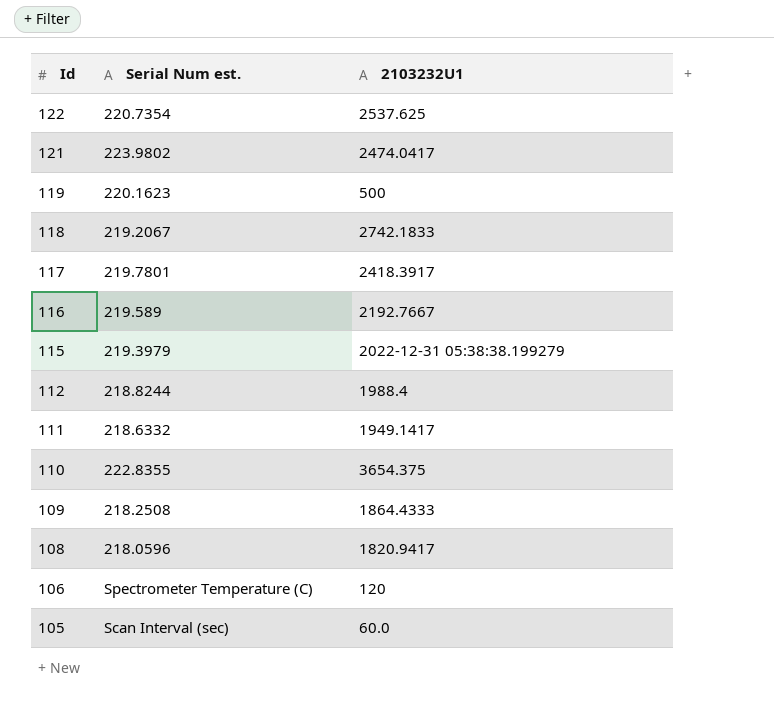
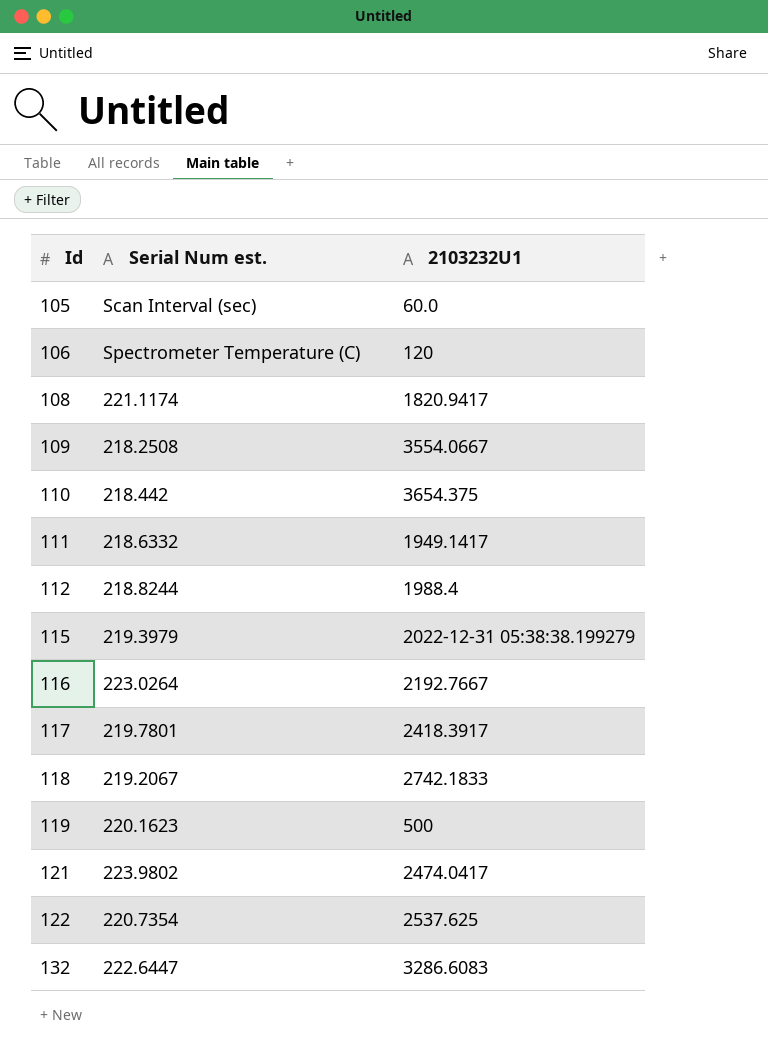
row order: Id descending -> Id ascending
108 | Serial Num est.: 218.0596 -> 221.1174
109 | 2103232U1: 1864.4333 -> 3554.0667
110 | Serial Num est.: 222.8355 -> 218.442
116 | Serial Num est.: 219.589 -> 223.0264
row 132: none -> 222.6447 | 3286.6083

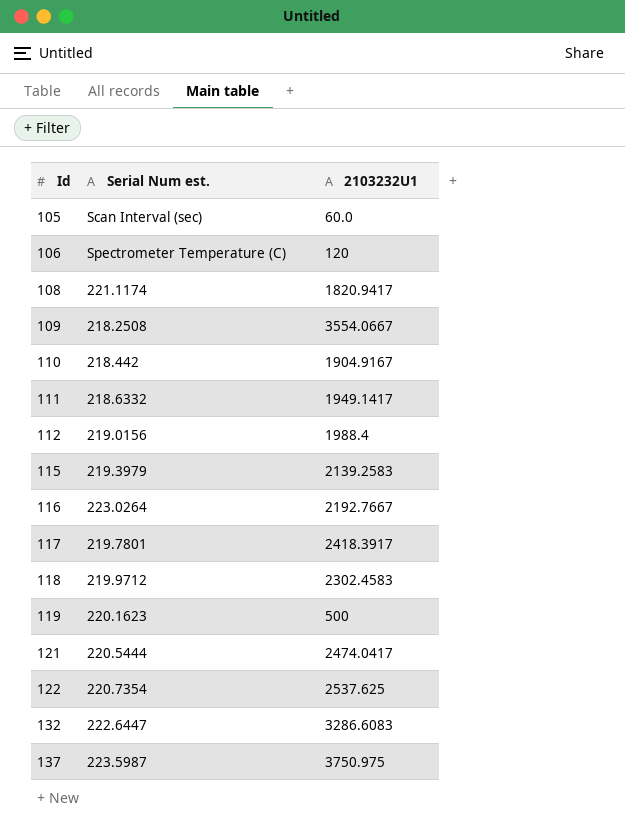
110 | 2103232U1: 3654.375 -> 1904.9167
112 | Serial Num est.: 218.8244 -> 219.0156
115 | 2103232U1: 2022-12-31 05:38:38.199279 -> 2139.2583
118 | Serial Num est.: 219.2067 -> 219.9712
118 | 2103232U1: 2742.1833 -> 2302.4583
121 | Serial Num est.: 223.9802 -> 220.5444
row 137: none -> 223.5987 | 3750.975

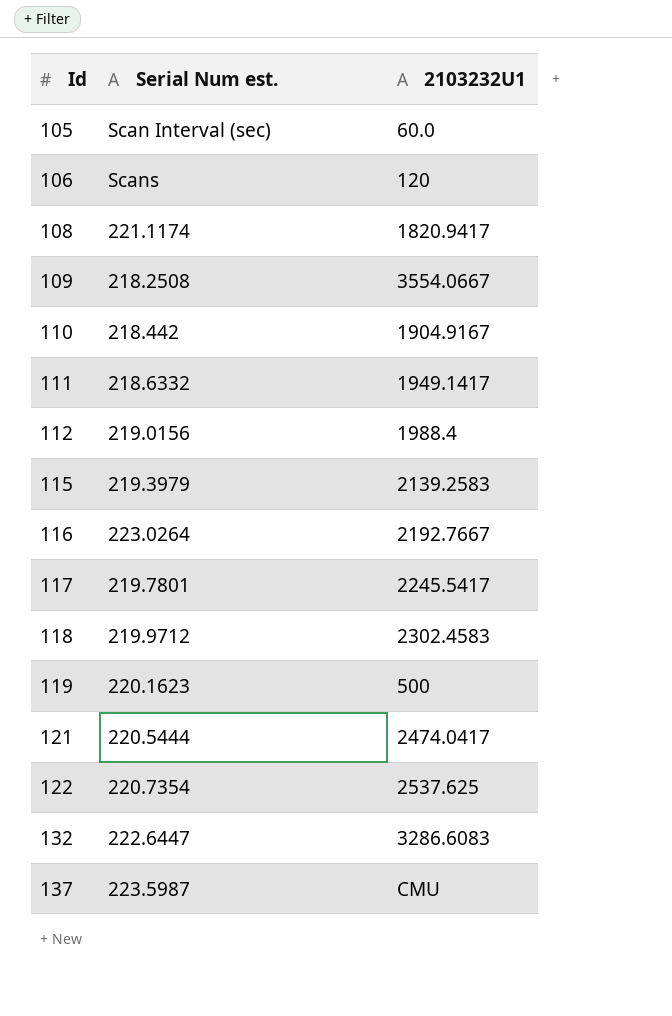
106 | Serial Num est.: Spectrometer Temperature (C) -> Scans
117 | 2103232U1: 2418.3917 -> 2245.5417
137 | 2103232U1: 3750.975 -> CMU

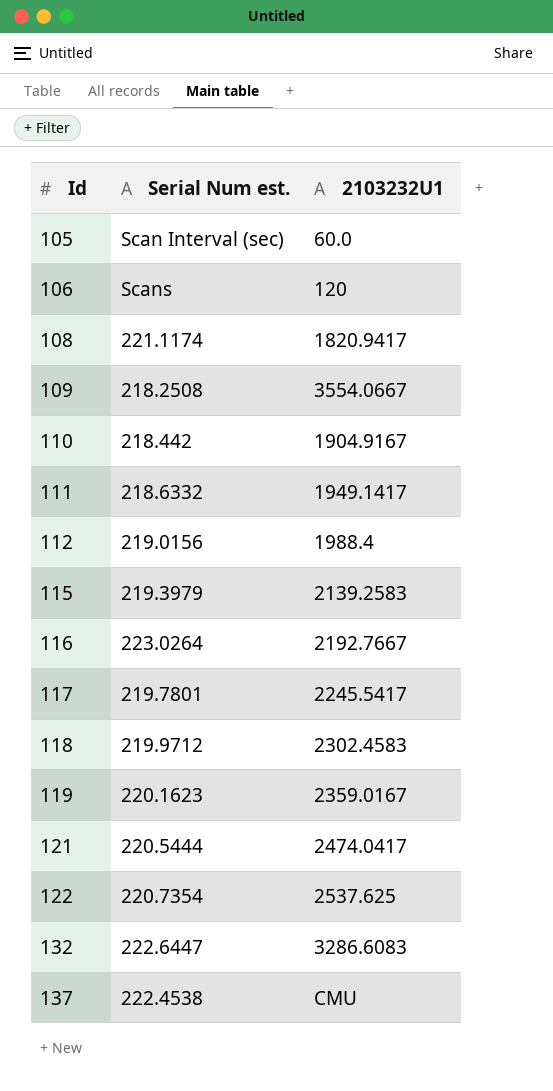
119 | 2103232U1: 500 -> 2359.0167
137 | Serial Num est.: 223.5987 -> 222.4538

